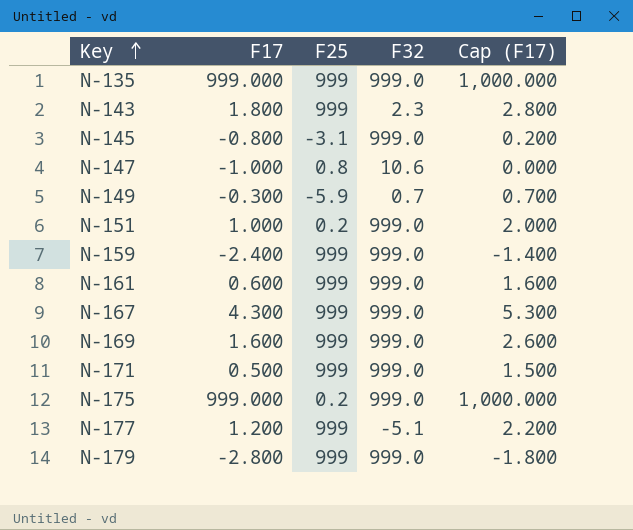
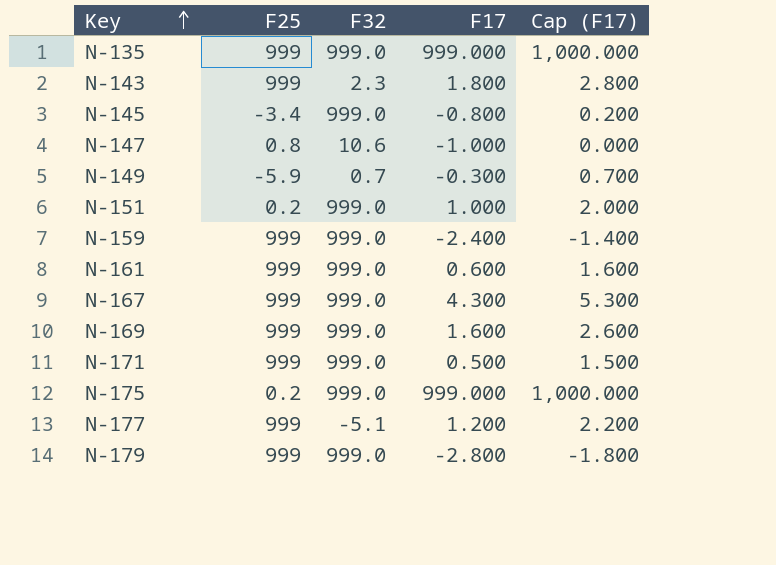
column F17 | position: 2 -> 4
N-145 | F25: -3.1 -> -3.4

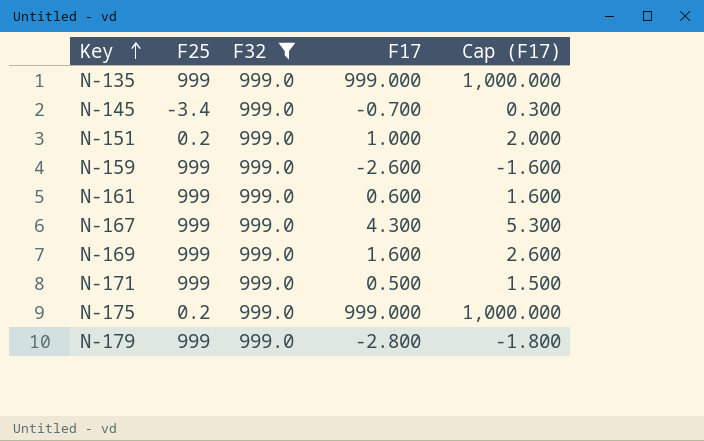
filter: none -> F32 = 999.0
N-145 | F17: -0.800 -> -0.700
N-145 | Cap (F17): 0.200 -> 0.300
N-159 | F17: -2.400 -> -2.600
N-159 | Cap (F17): -1.400 -> -1.600

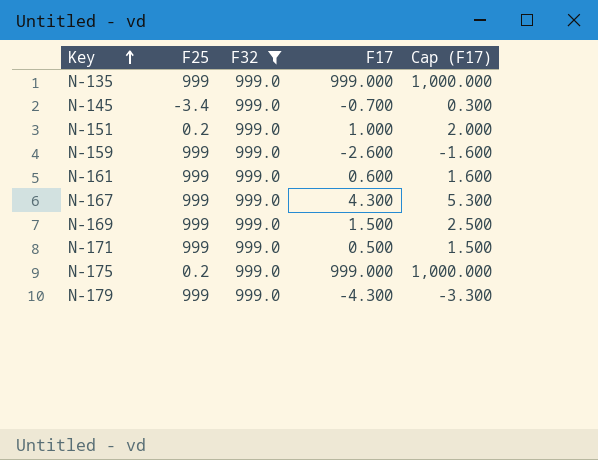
N-169 | F17: 1.600 -> 1.500
N-169 | Cap (F17): 2.600 -> 2.500
N-179 | F17: -2.800 -> -4.300
N-179 | Cap (F17): -1.800 -> -3.300

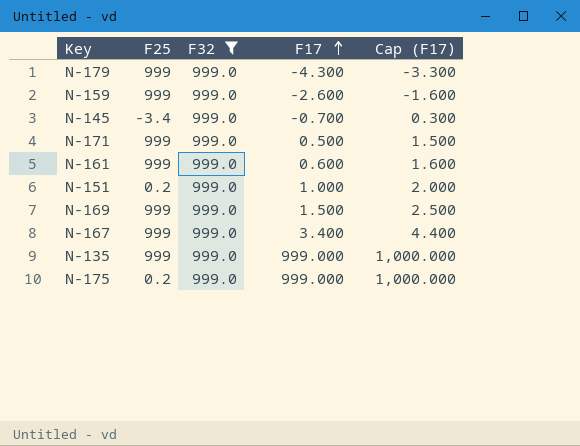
row order: Key ascending -> F17 ascending
N-167 | F17: 4.300 -> 3.400
N-167 | Cap (F17): 5.300 -> 4.400

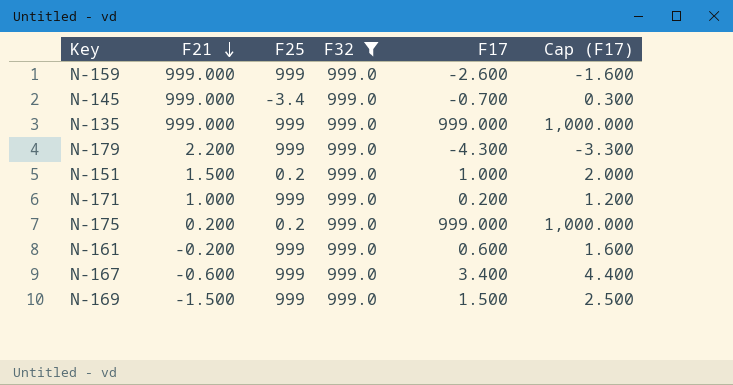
row order: F17 ascending -> F21 descending
column F21 | position: none -> 2
N-171 | F17: 0.500 -> 0.200
N-171 | Cap (F17): 1.500 -> 1.200

